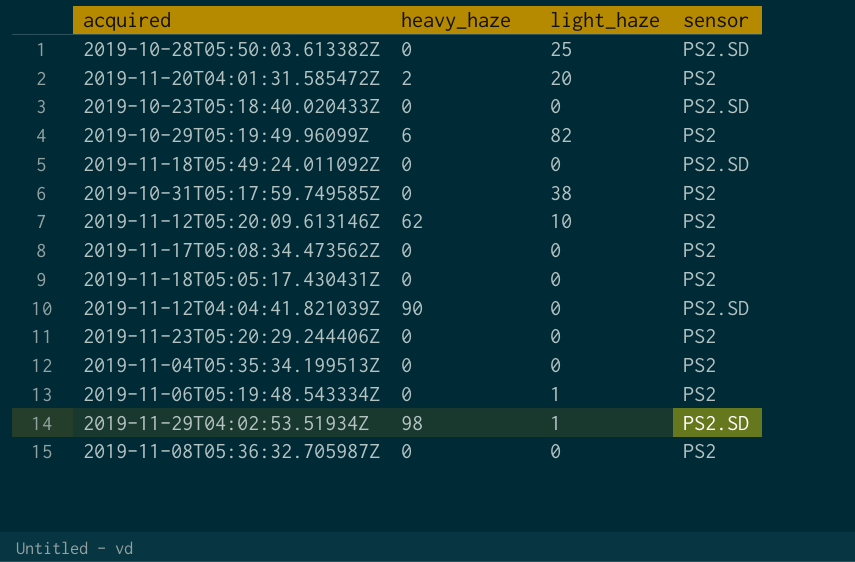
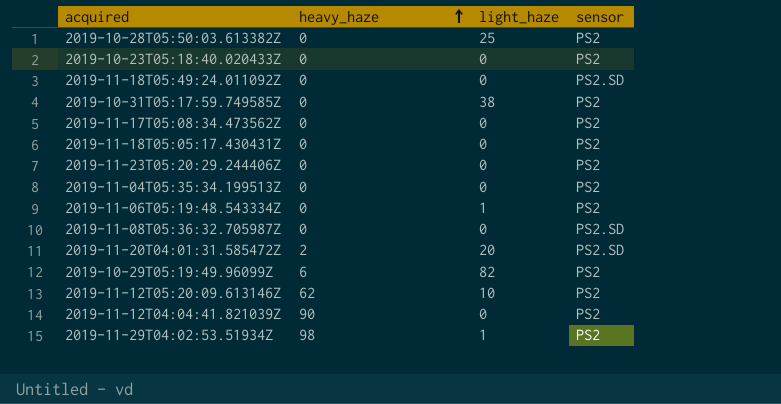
row order: none -> heavy_haze ascending
2019-10-28T05:50:03.613382Z | sensor: PS2.SD -> PS2
2019-10-23T05:18:40.020433Z | sensor: PS2.SD -> PS2
2019-11-08T05:36:32.705987Z | sensor: PS2 -> PS2.SD
2019-11-20T04:01:31.585472Z | sensor: PS2 -> PS2.SD
2019-11-12T04:04:41.821039Z | sensor: PS2.SD -> PS2
2019-11-29T04:02:53.51934Z | sensor: PS2.SD -> PS2

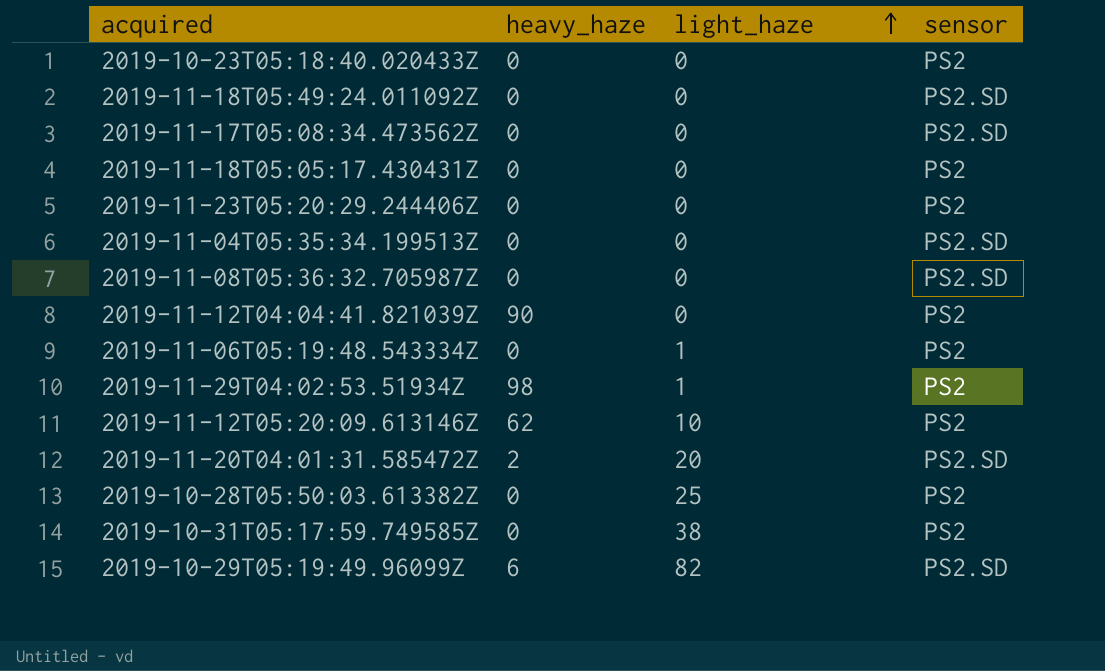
row order: heavy_haze ascending -> light_haze ascending
2019-11-17T05:08:34.473562Z | sensor: PS2 -> PS2.SD
2019-11-04T05:35:34.199513Z | sensor: PS2 -> PS2.SD
2019-10-29T05:19:49.96099Z | sensor: PS2 -> PS2.SD

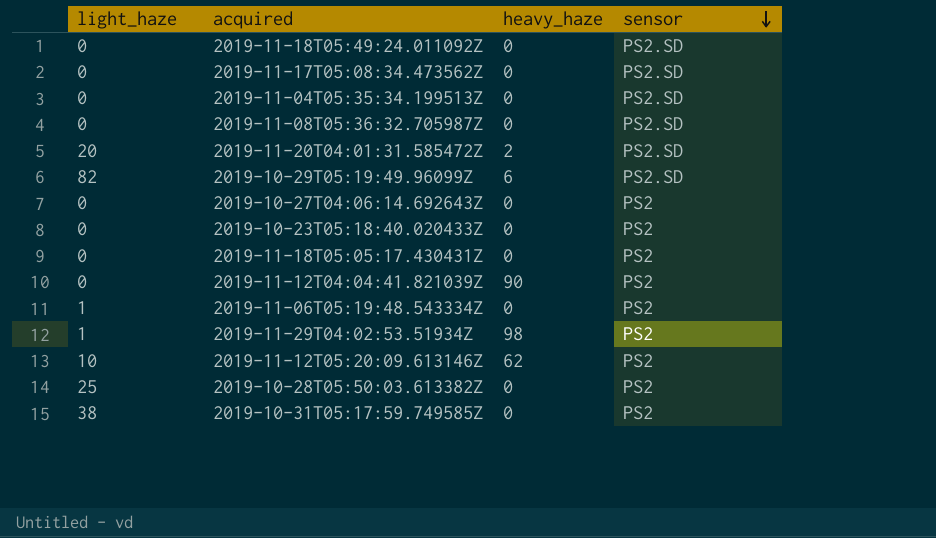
row order: light_haze ascending -> sensor descending
column light_haze | position: 3 -> 1
row 2019-11-23T05:20:29.244406Z: 0 | 0 | PS2 -> none
row 2019-10-27T04:06:14.692643Z: none -> 0 | 0 | PS2

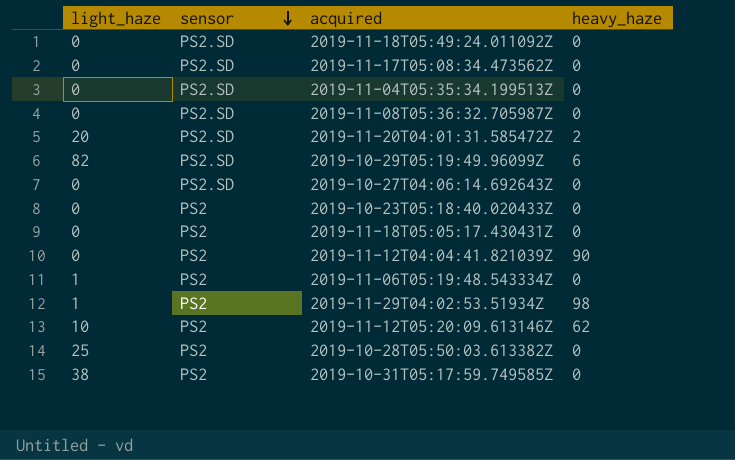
column sensor | position: 4 -> 2
2019-10-27T04:06:14.692643Z | sensor: PS2 -> PS2.SD

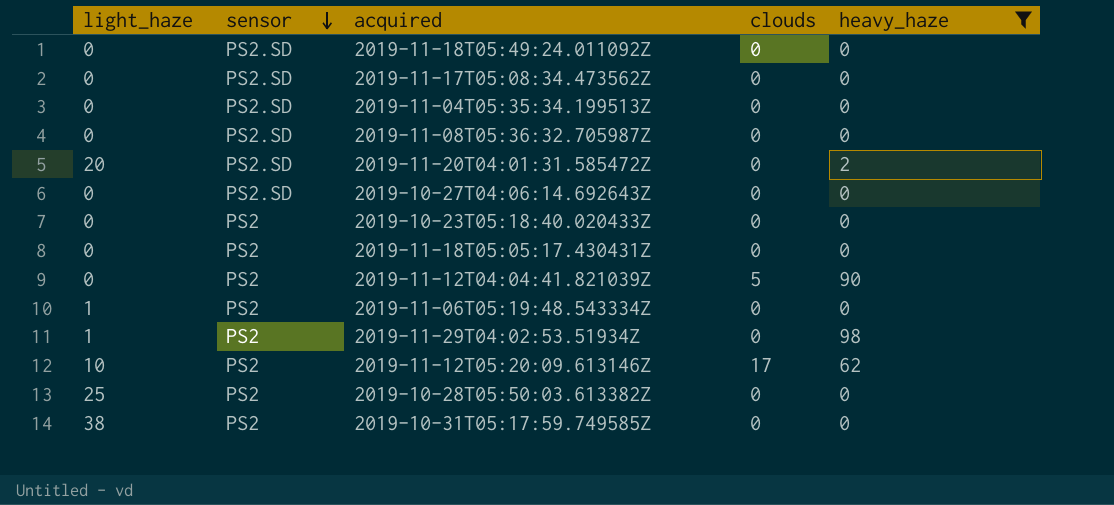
filter: none -> heavy_haze != 6
column clouds | position: none -> 4

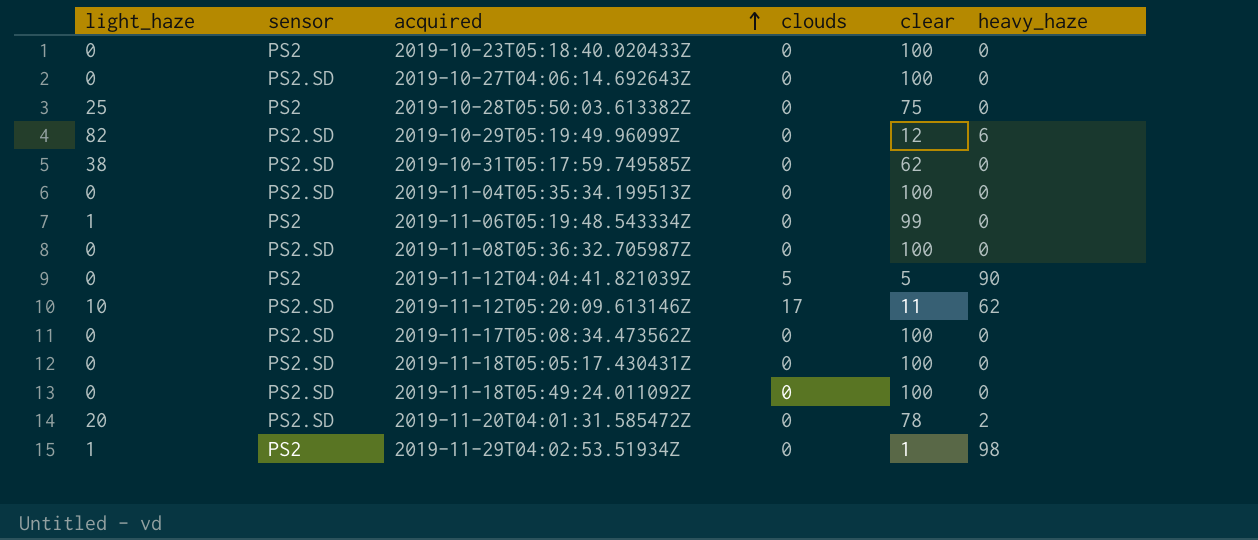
filter: heavy_haze != 6 -> none
row order: sensor descending -> acquired ascending
column clear | position: none -> 5
2019-10-31T05:17:59.749585Z | sensor: PS2 -> PS2.SD
2019-11-12T05:20:09.613146Z | sensor: PS2 -> PS2.SD
2019-11-18T05:05:17.430431Z | sensor: PS2 -> PS2.SD

